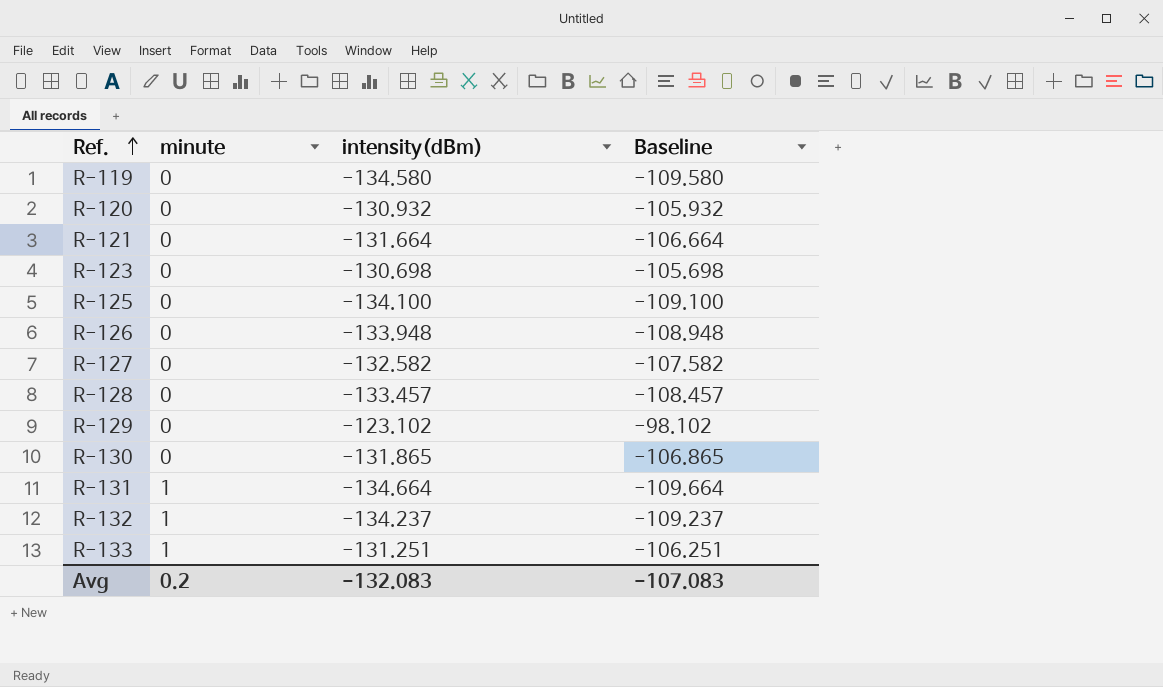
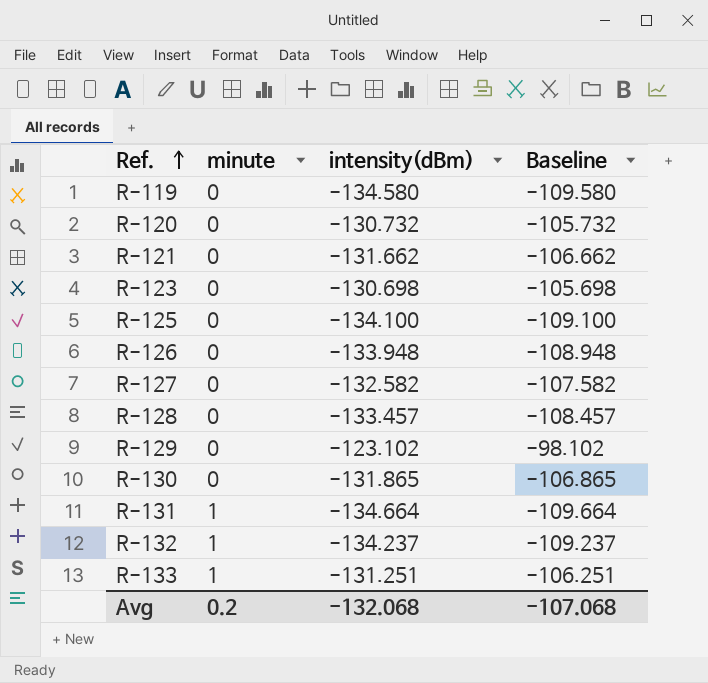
R-120 | intensity(dBm): -130.932 -> -130.732
R-120 | Baseline: -105.932 -> -105.732
R-121 | intensity(dBm): -131.664 -> -131.662
R-121 | Baseline: -106.664 -> -106.662
Avg | intensity(dBm): -132.083 -> -132.068
Avg | Baseline: -107.083 -> -107.068

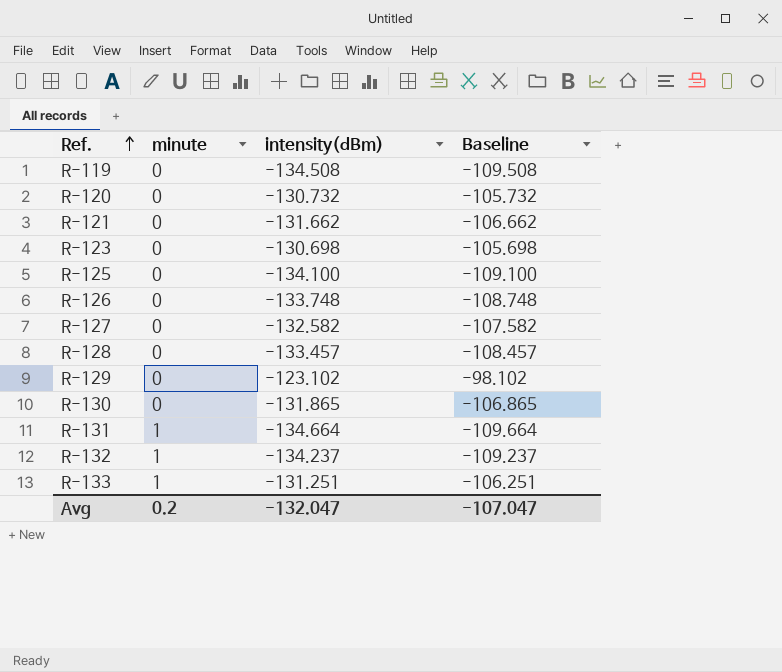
R-119 | intensity(dBm): -134.580 -> -134.508
R-119 | Baseline: -109.580 -> -109.508
R-126 | intensity(dBm): -133.948 -> -133.748
R-126 | Baseline: -108.948 -> -108.748
Avg | intensity(dBm): -132.068 -> -132.047
Avg | Baseline: -107.068 -> -107.047

